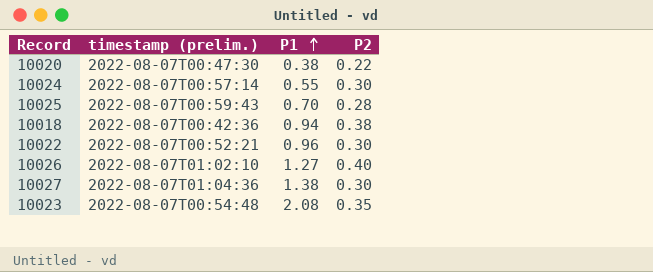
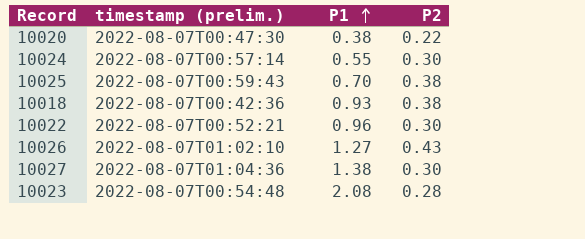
10025 | P2: 0.28 -> 0.38
10018 | P1: 0.94 -> 0.93
10026 | P2: 0.40 -> 0.43
10023 | P2: 0.35 -> 0.28

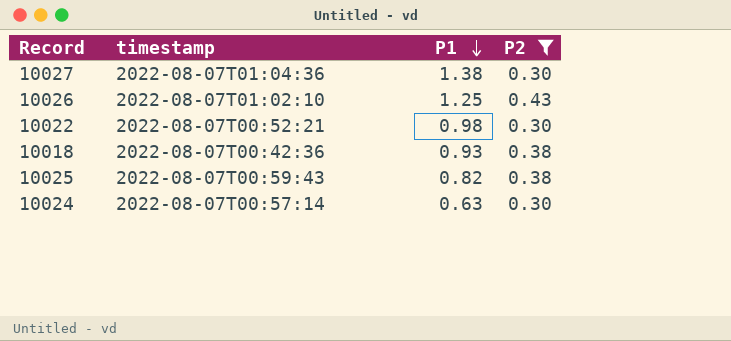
filter: none -> P2 >= 0.30
row order: P1 ascending -> P1 descending
column name: timestamp (prelim.) -> timestamp
10026 | P1: 1.27 -> 1.25
10022 | P1: 0.96 -> 0.98
10025 | P1: 0.70 -> 0.82
10024 | P1: 0.55 -> 0.63

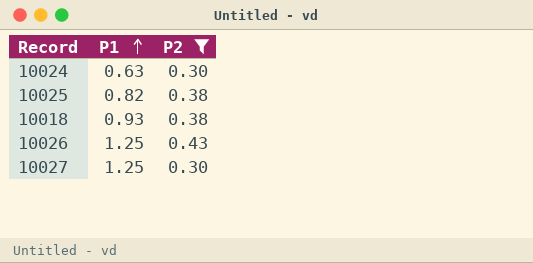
row order: P1 descending -> P1 ascending
column timestamp | position: 2 -> none
row 10022: 2022-08-07T00:52:21 | 0.98 | 0.30 -> none
10027 | P1: 1.38 -> 1.25

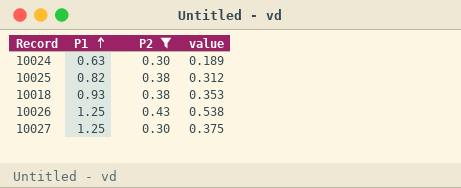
column value | formula: none -> [P1] * [P2]

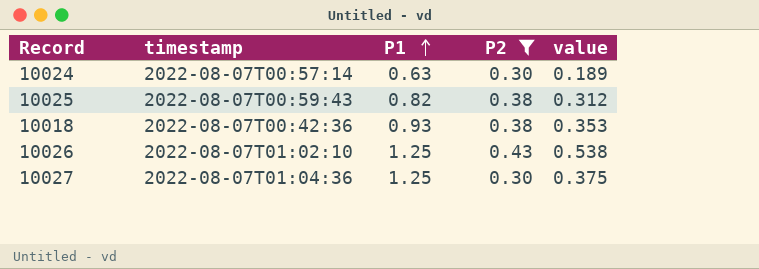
column timestamp | position: none -> 2

